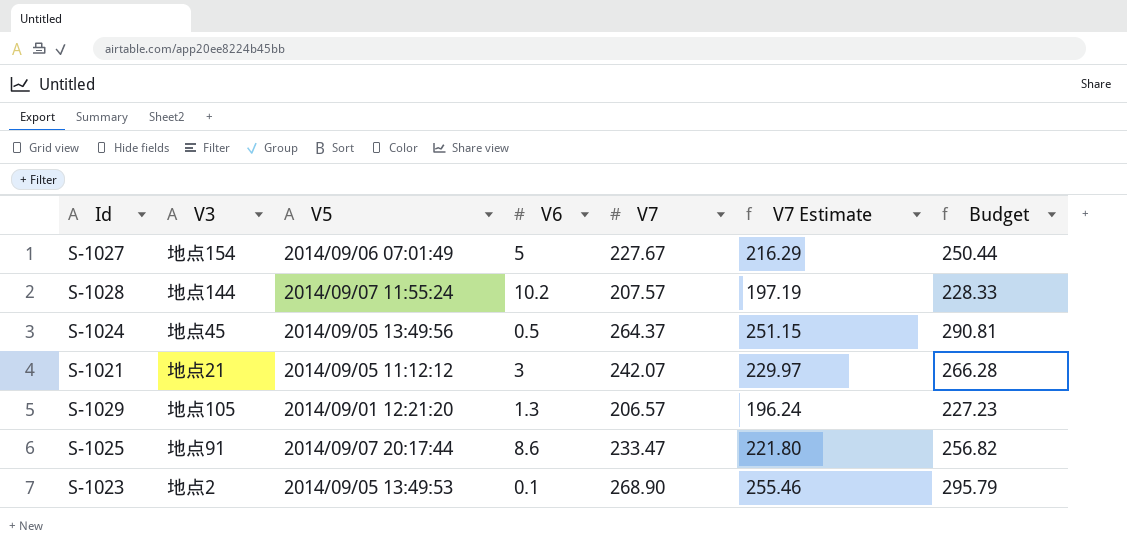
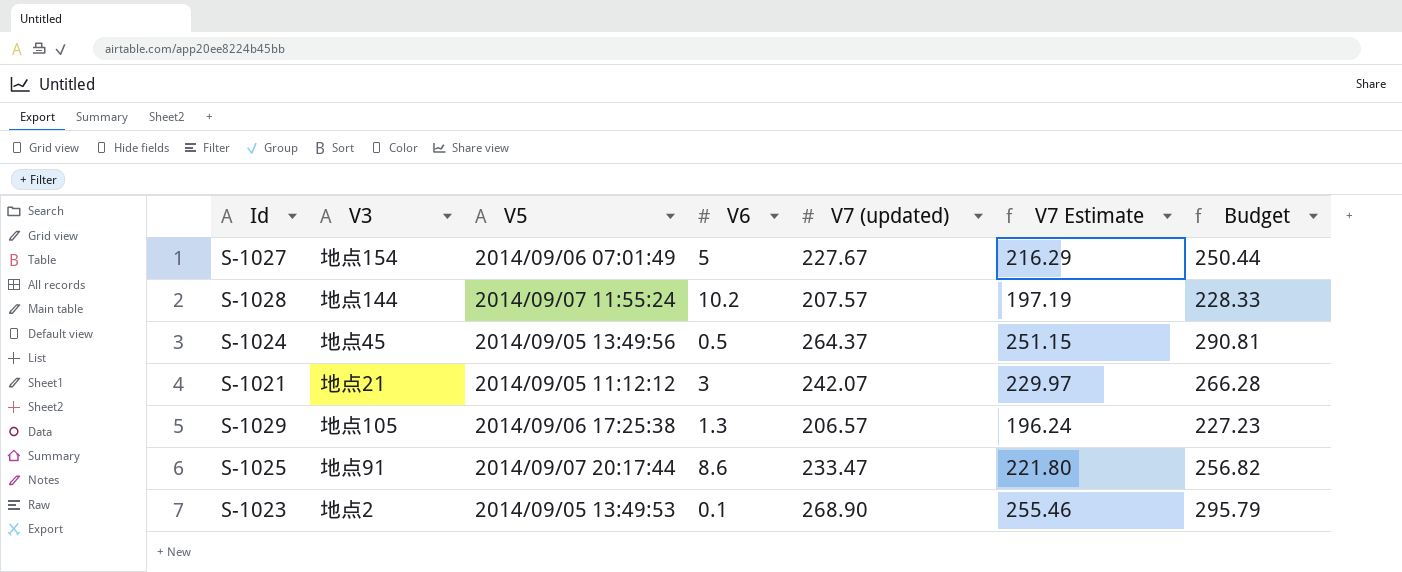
column name: V7 -> V7 (updated)
S-1029 | V5: 2014/09/01 12:21:20 -> 2014/09/06 17:25:38

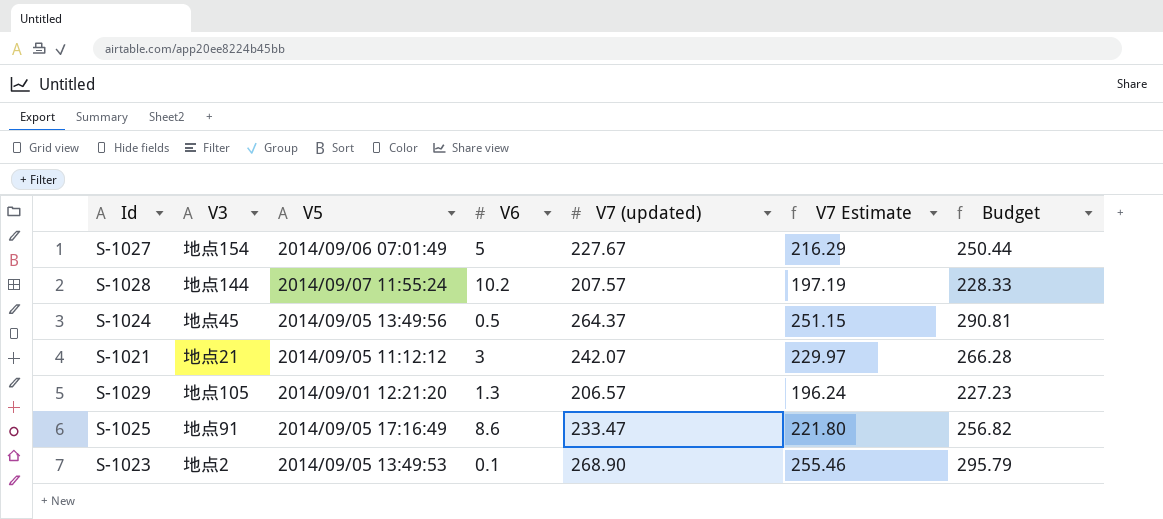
S-1029 | V5: 2014/09/06 17:25:38 -> 2014/09/01 12:21:20
S-1025 | V5: 2014/09/07 20:17:44 -> 2014/09/05 17:16:49

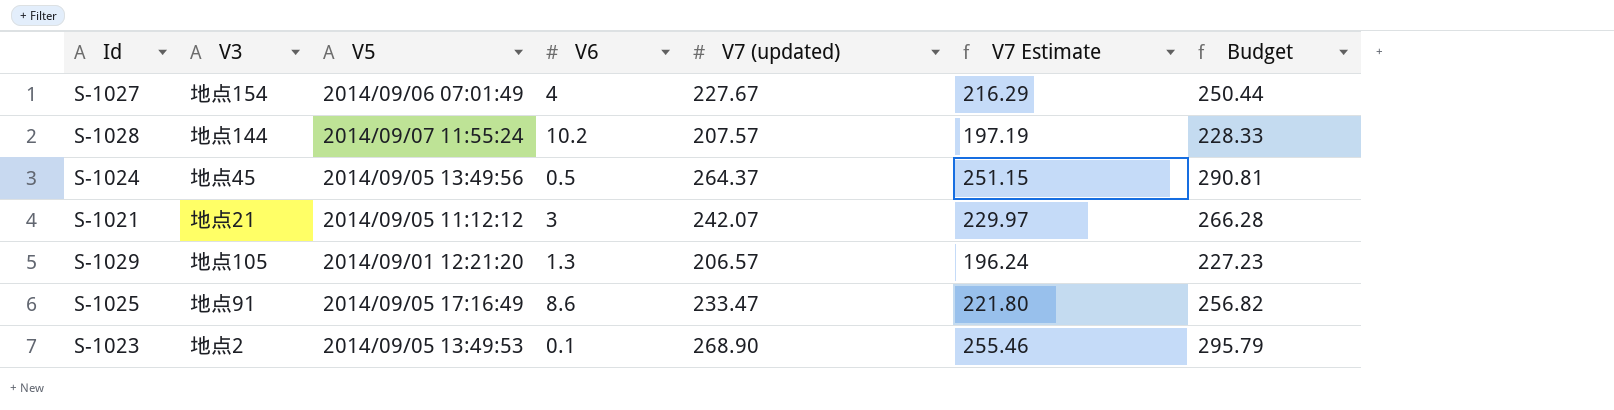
S-1027 | V6: 5 -> 4

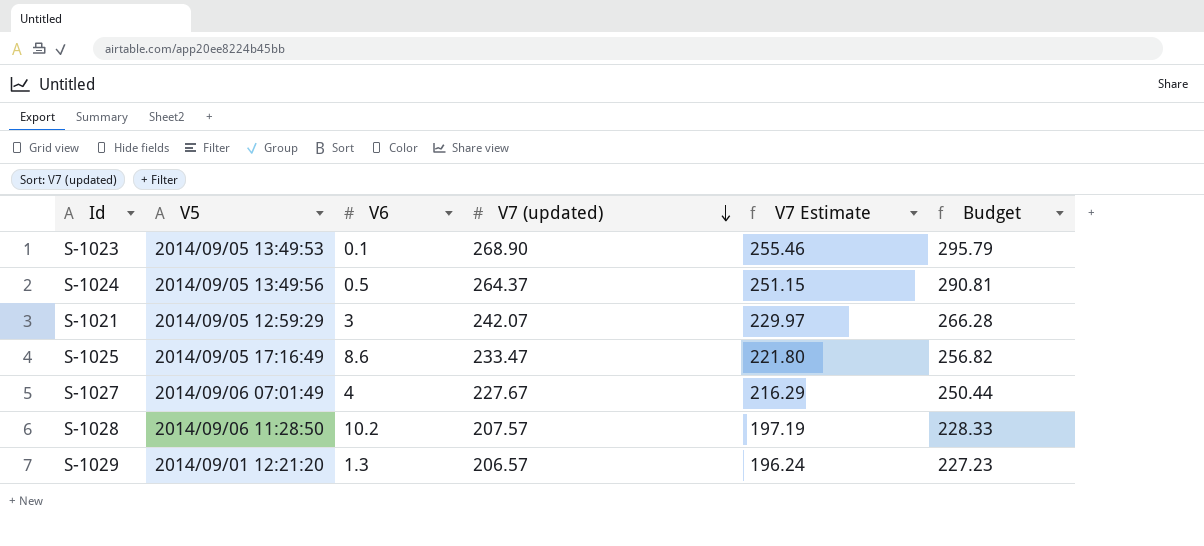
row order: none -> V7 (updated) descending
column V3 | position: 2 -> none
S-1021 | V5: 2014/09/05 11:12:12 -> 2014/09/05 12:59:29
S-1028 | V5: 2014/09/07 11:55:24 -> 2014/09/06 11:28:50

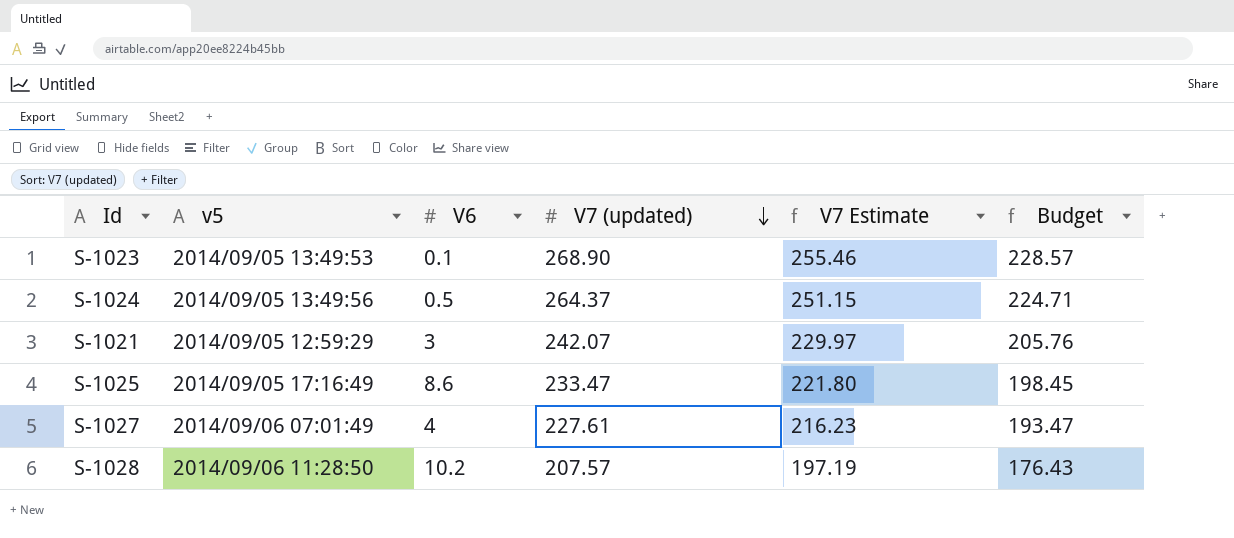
column name: V5 -> v5
column Budget | formula: [V7 (updated)] * 1.1 -> [V7 (updated)] * 0.85
row S-1029: 2014/09/01 12:21:20 | 1.3 | 206.57 | 196.24 | 227.23 -> none
S-1027 | V7 (updated): 227.67 -> 227.61
S-1027 | V7 Estimate: 216.29 -> 216.23

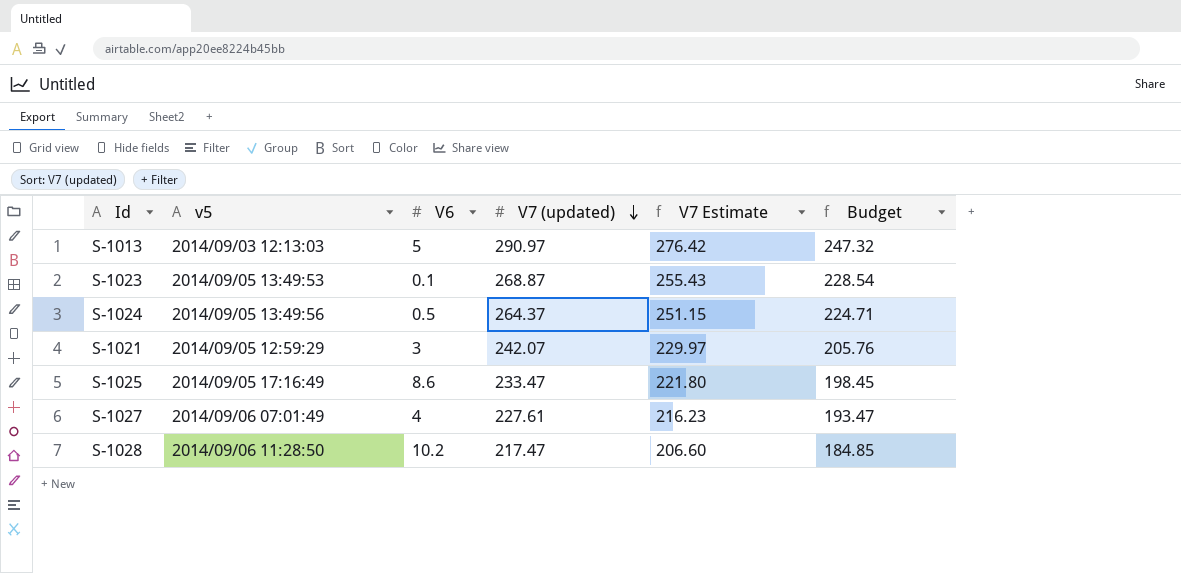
row S-1013: none -> 2014/09/03 12:13:03 | 5 | 290.97 | 276.42 | 247.32
S-1023 | V7 (updated): 268.90 -> 268.87
S-1023 | V7 Estimate: 255.46 -> 255.43
S-1023 | Budget: 228.57 -> 228.54
S-1028 | V7 (updated): 207.57 -> 217.47
S-1028 | V7 Estimate: 197.19 -> 206.60
S-1028 | Budget: 176.43 -> 184.85

